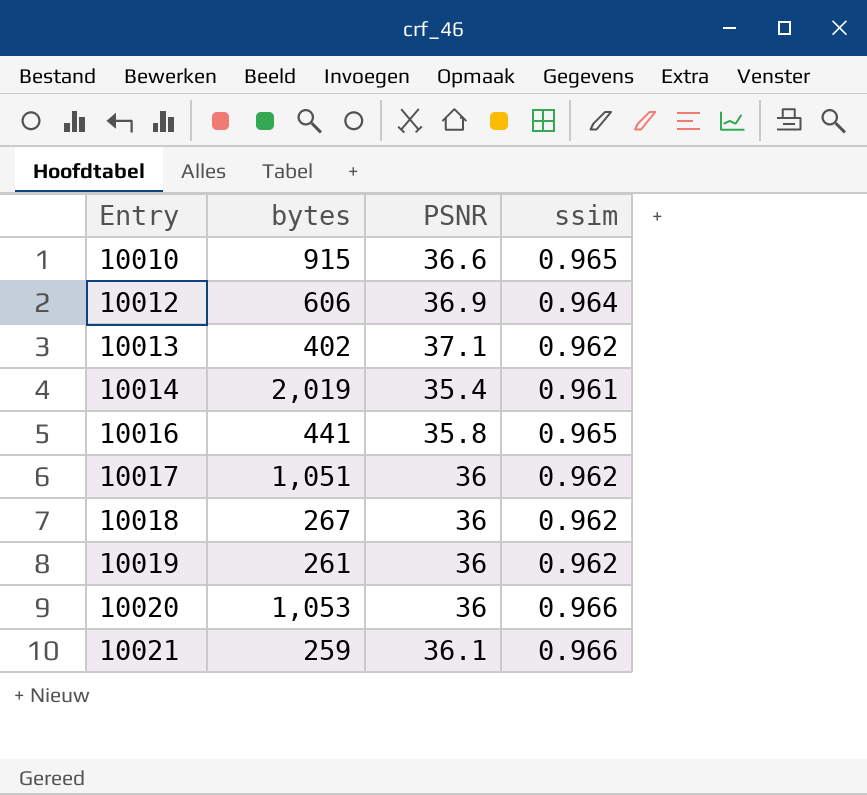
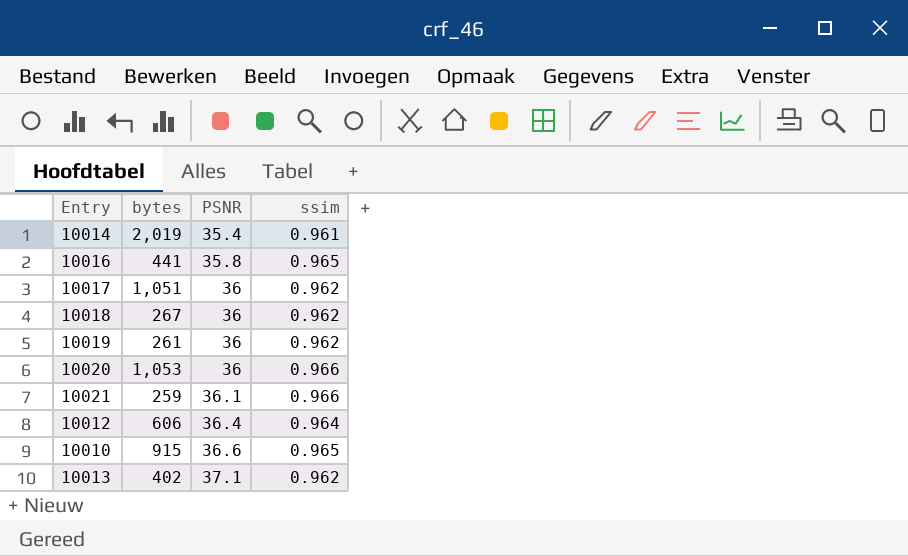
row order: Entry ascending -> PSNR ascending
10012 | PSNR: 36.9 -> 36.4

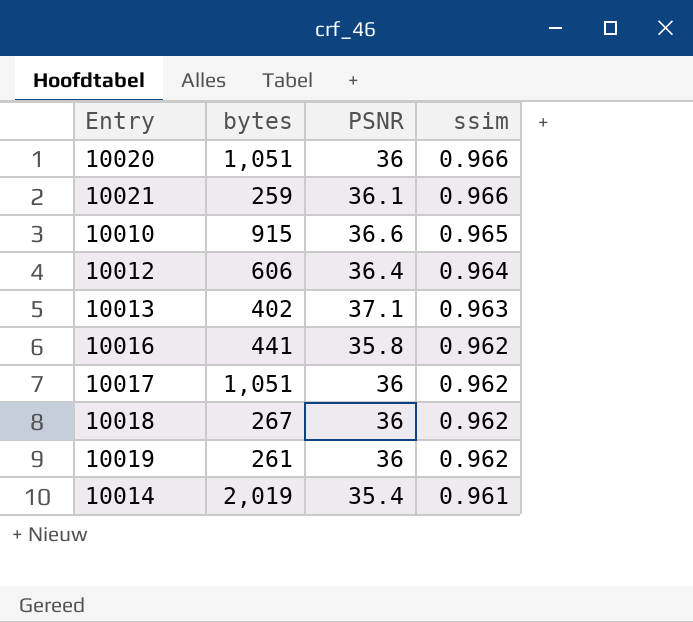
row order: PSNR ascending -> ssim descending
10020 | bytes: 1,053 -> 1,051
10013 | ssim: 0.962 -> 0.963
10016 | ssim: 0.965 -> 0.962

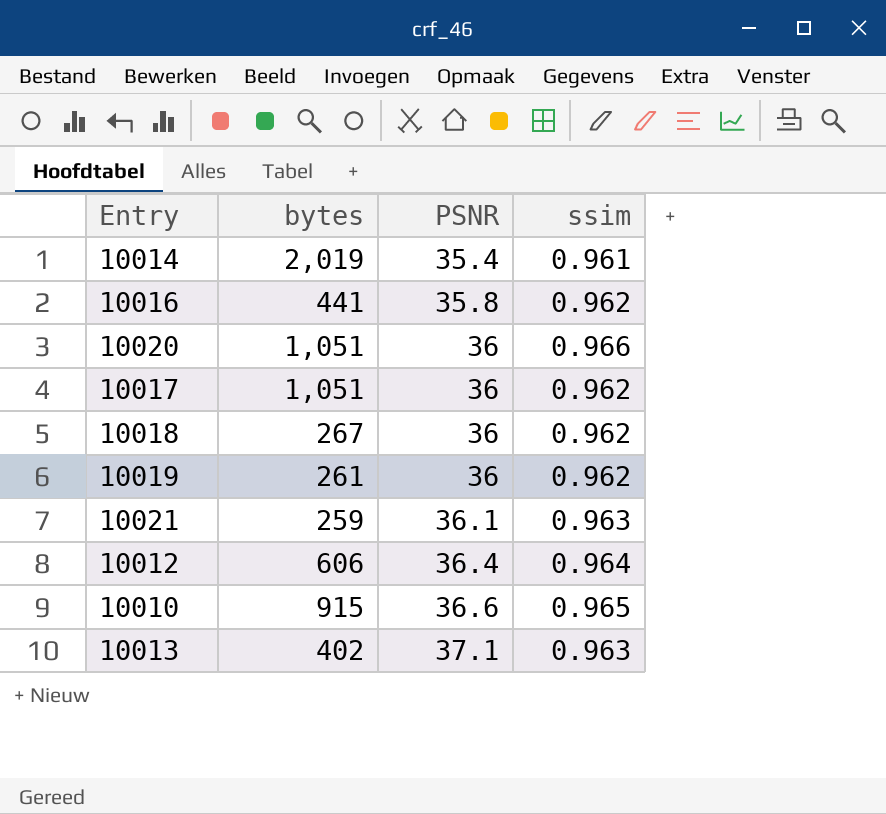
row order: ssim descending -> PSNR ascending
10021 | ssim: 0.966 -> 0.963

